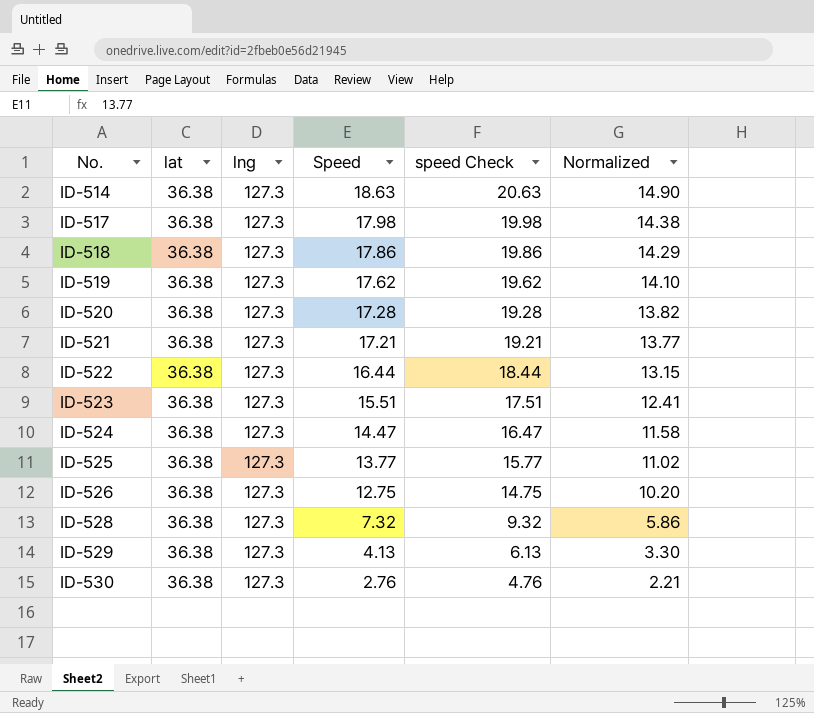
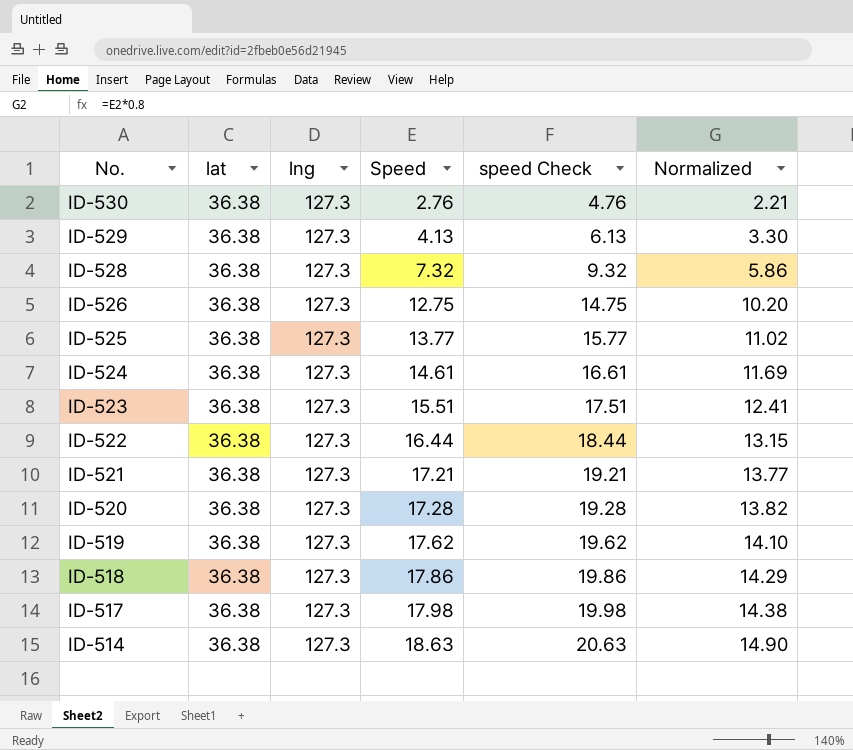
row order: No. ascending -> No. descending
ID-524 | Speed: 14.47 -> 14.61
ID-524 | speed Check: 16.47 -> 16.61
ID-524 | Normalized: 11.58 -> 11.69

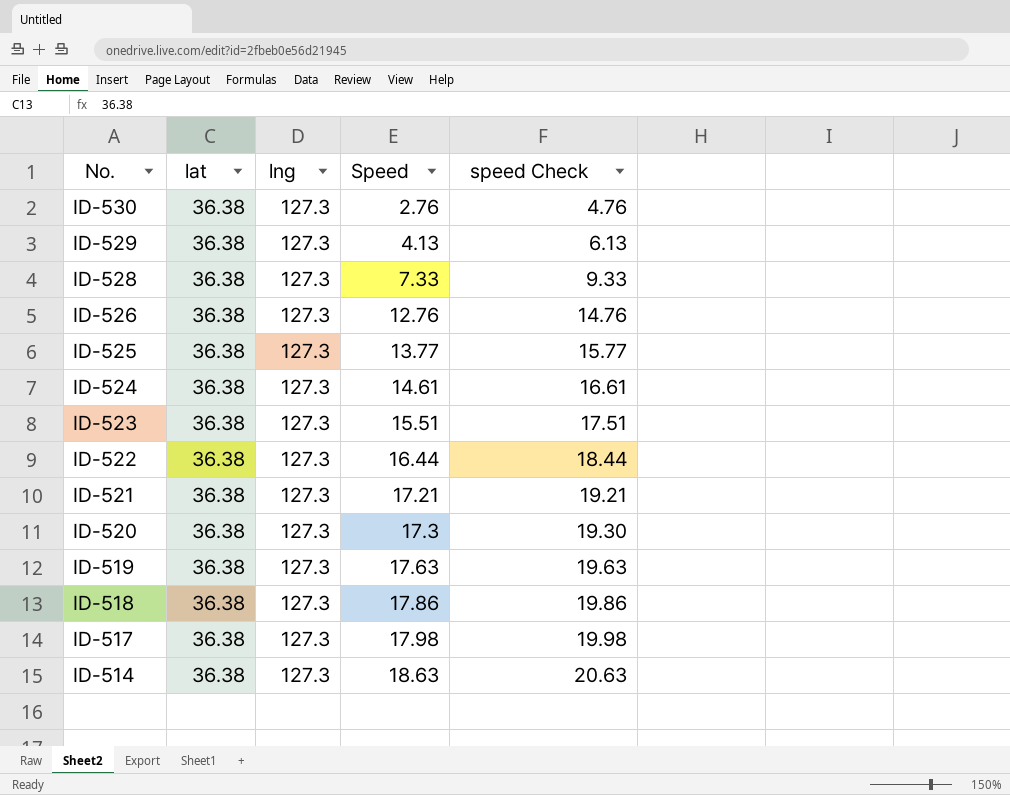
column Normalized | formula: [Speed] * 0.8 -> none
ID-528 | Speed: 7.32 -> 7.33
ID-528 | speed Check: 9.32 -> 9.33
ID-526 | Speed: 12.75 -> 12.76
ID-526 | speed Check: 14.75 -> 14.76
ID-520 | Speed: 17.28 -> 17.3
ID-520 | speed Check: 19.28 -> 19.30
ID-519 | Speed: 17.62 -> 17.63
ID-519 | speed Check: 19.62 -> 19.63

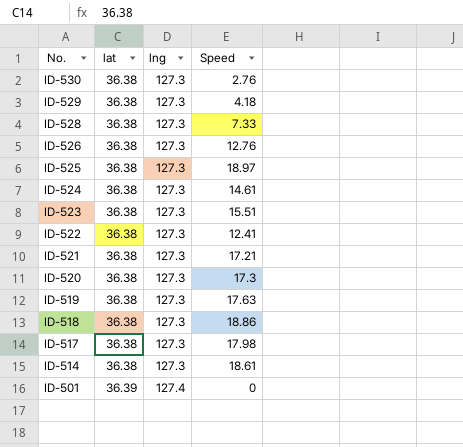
column speed Check | formula: [Speed] + 2 -> none
ID-529 | Speed: 4.13 -> 4.18
ID-525 | Speed: 13.77 -> 18.97
ID-522 | Speed: 16.44 -> 12.41
ID-518 | Speed: 17.86 -> 18.86
ID-514 | Speed: 18.63 -> 18.61
row ID-501: none -> 36.39 | 127.4 | 0

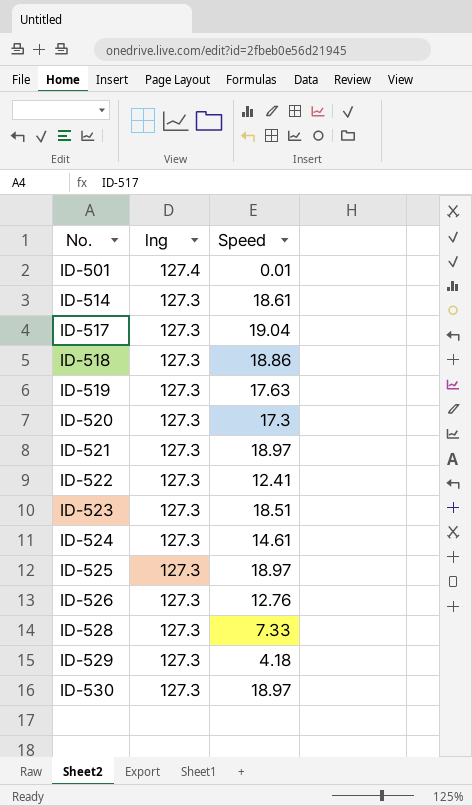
row order: No. descending -> No. ascending
column lat | position: 2 -> none
ID-501 | Speed: 0 -> 0.01
ID-517 | Speed: 17.98 -> 19.04
ID-521 | Speed: 17.21 -> 18.97
ID-523 | Speed: 15.51 -> 18.51
ID-530 | Speed: 2.76 -> 18.97

